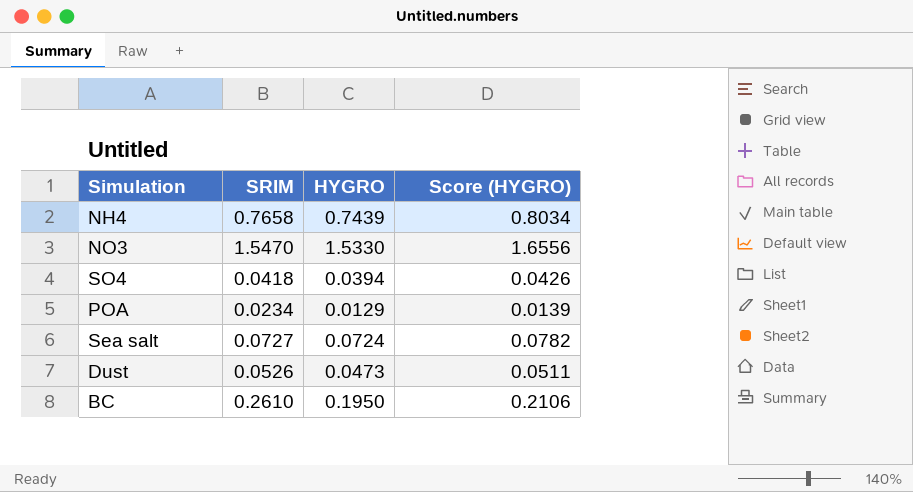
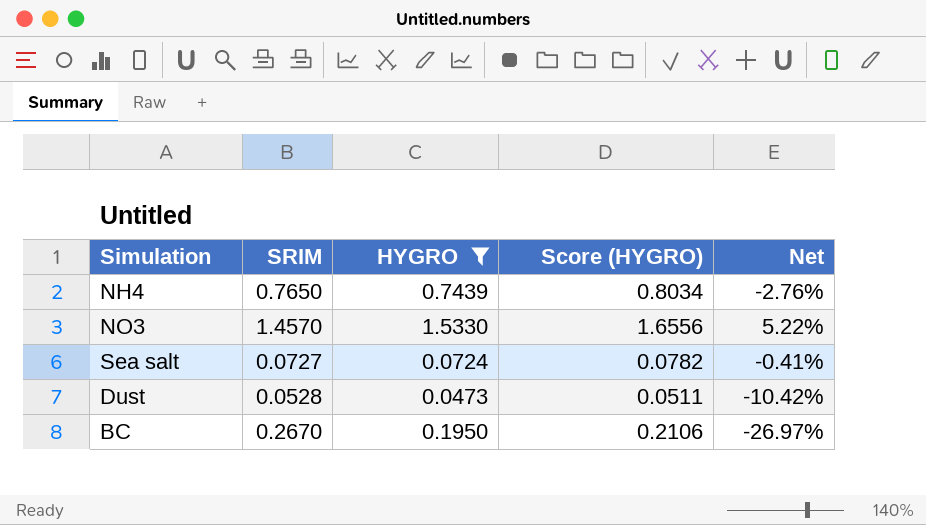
filter: none -> HYGRO >= 0.0473
column Net | formula: none -> ([HYGRO] - [SRIM]) / [SRIM]
NH4 | SRIM: 0.7658 -> 0.7650
NO3 | SRIM: 1.5470 -> 1.4570
Dust | SRIM: 0.0526 -> 0.0528
BC | SRIM: 0.2610 -> 0.2670

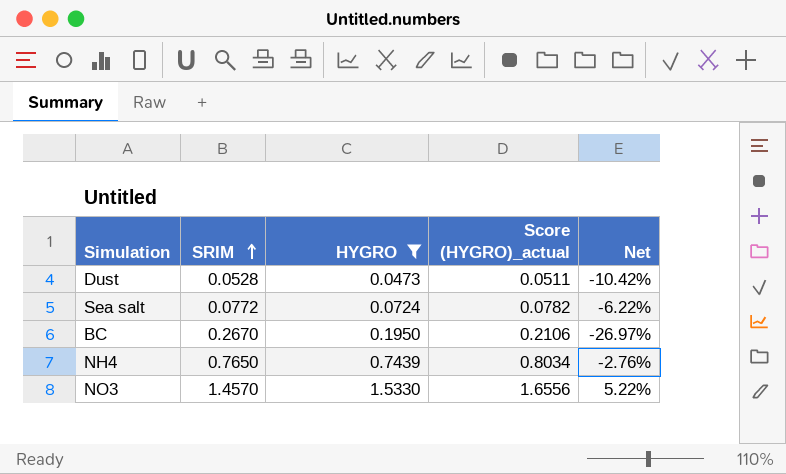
row order: none -> SRIM ascending
column name: Score (HYGRO) -> Score (HYGRO)_actual
Sea salt | SRIM: 0.0727 -> 0.0772
Sea salt | Net: -0.41% -> -6.22%

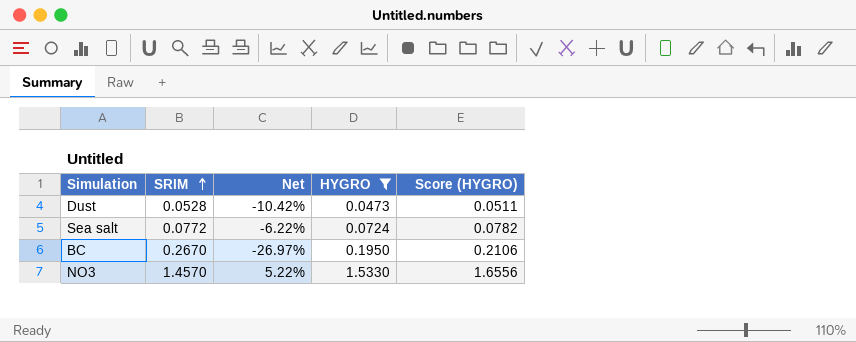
column Net | position: 5 -> 3
column name: Score (HYGRO)_actual -> Score (HYGRO)
row NH4: 0.7650 | 0.7439 | 0.8034 | -2.76% -> none

